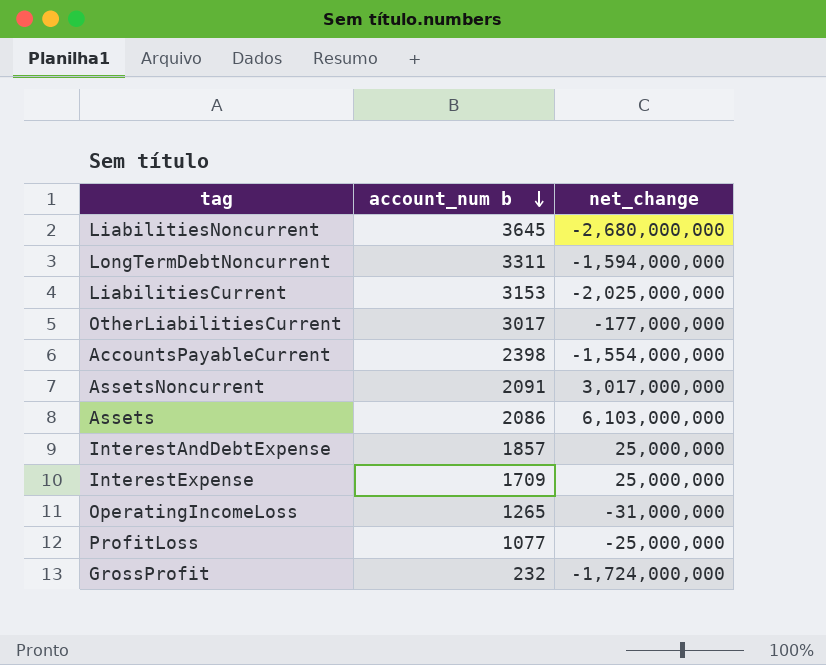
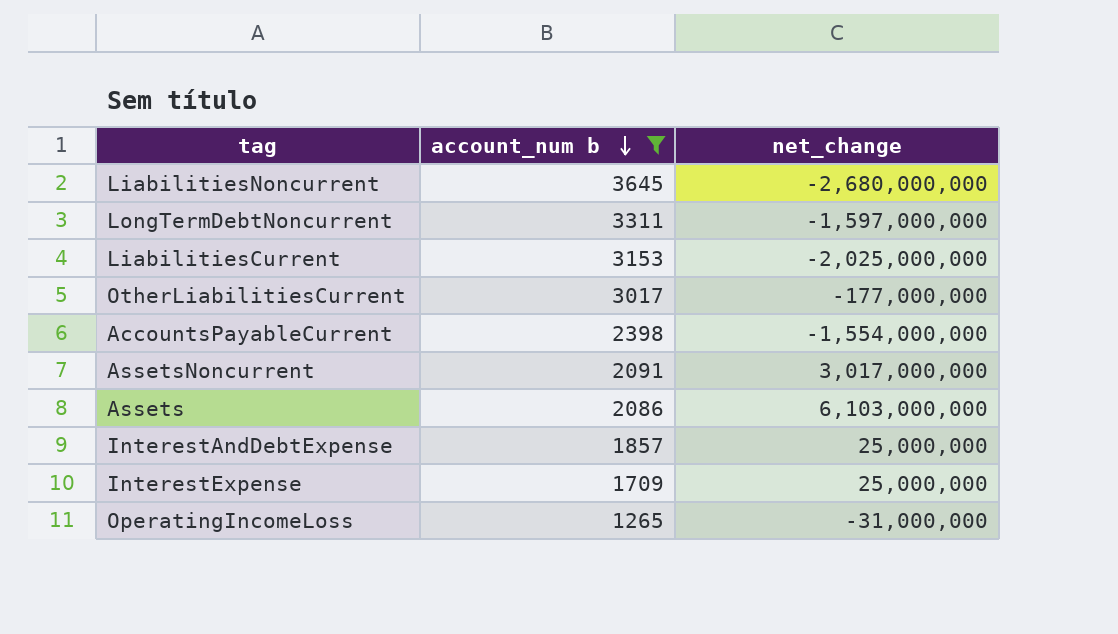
filter: none -> account_num b >= 1265
LongTermDebtNoncurrent | net_change: -1,594,000,000 -> -1,597,000,000

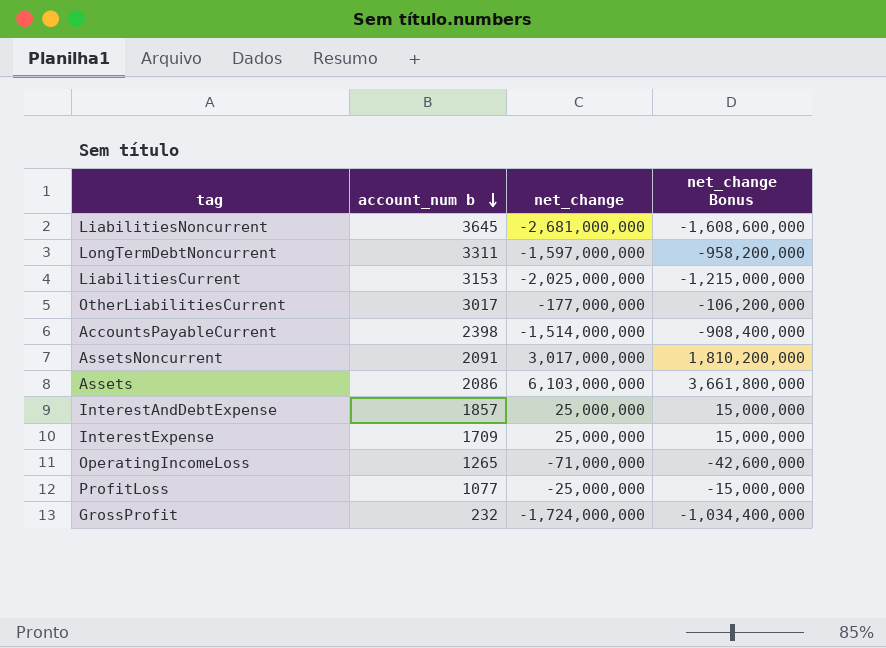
filter: account_num b >= 1265 -> none
column net_change Bonus | formula: none -> [net_change] * 0.6
LiabilitiesNoncurrent | net_change: -2,680,000,000 -> -2,681,000,000
AccountsPayableCurrent | net_change: -1,554,000,000 -> -1,514,000,000
OperatingIncomeLoss | net_change: -31,000,000 -> -71,000,000

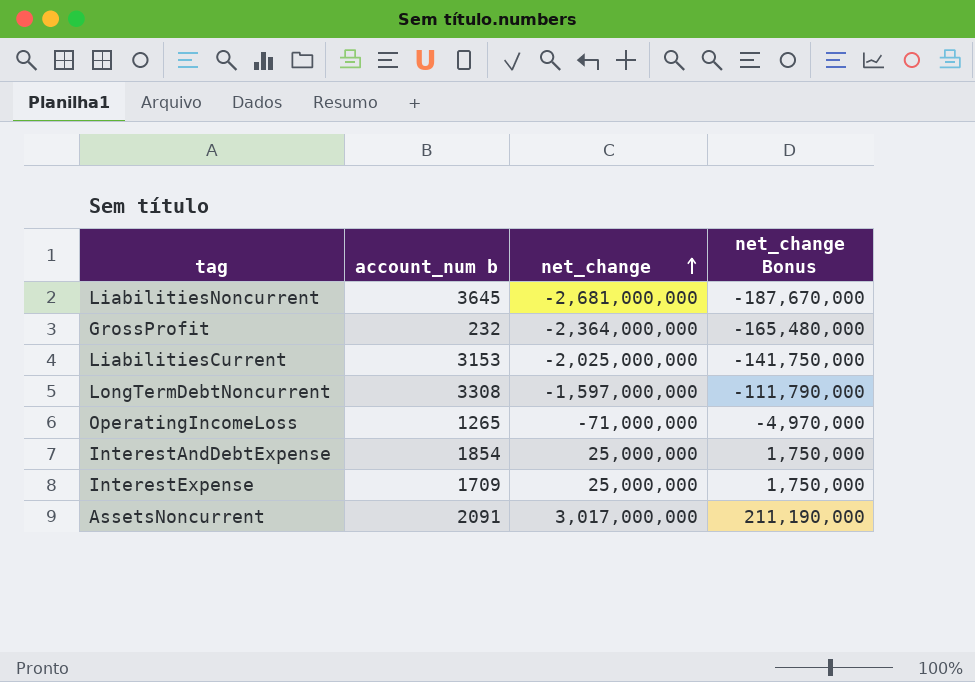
row order: account_num b descending -> net_change ascending
column net_change Bonus | formula: [net_change] * 0.6 -> [net_change] * 0.07
row OtherLiabilitiesCurrent: 3017 | -177,000,000 | -106,200,000 -> none
row AccountsPayableCurrent: 2398 | -1,514,000,000 | -908,400,000 -> none
row Assets: 2086 | 6,103,000,000 | 3,661,800,000 -> none
row ProfitLoss: 1077 | -25,000,000 | -15,000,000 -> none
GrossProfit | net_change: -1,724,000,000 -> -2,364,000,000
LongTermDebtNoncurrent | account_num b: 3311 -> 3308
InterestAndDebtExpense | account_num b: 1857 -> 1854

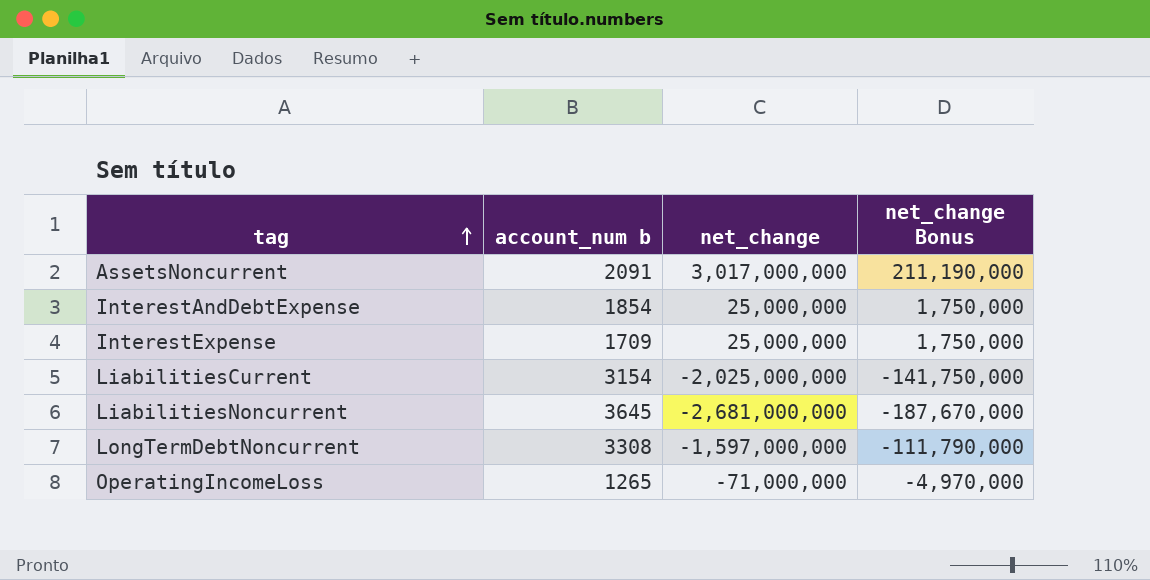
row order: net_change ascending -> tag ascending
row GrossProfit: 232 | -2,364,000,000 | -165,480,000 -> none
LiabilitiesCurrent | account_num b: 3153 -> 3154

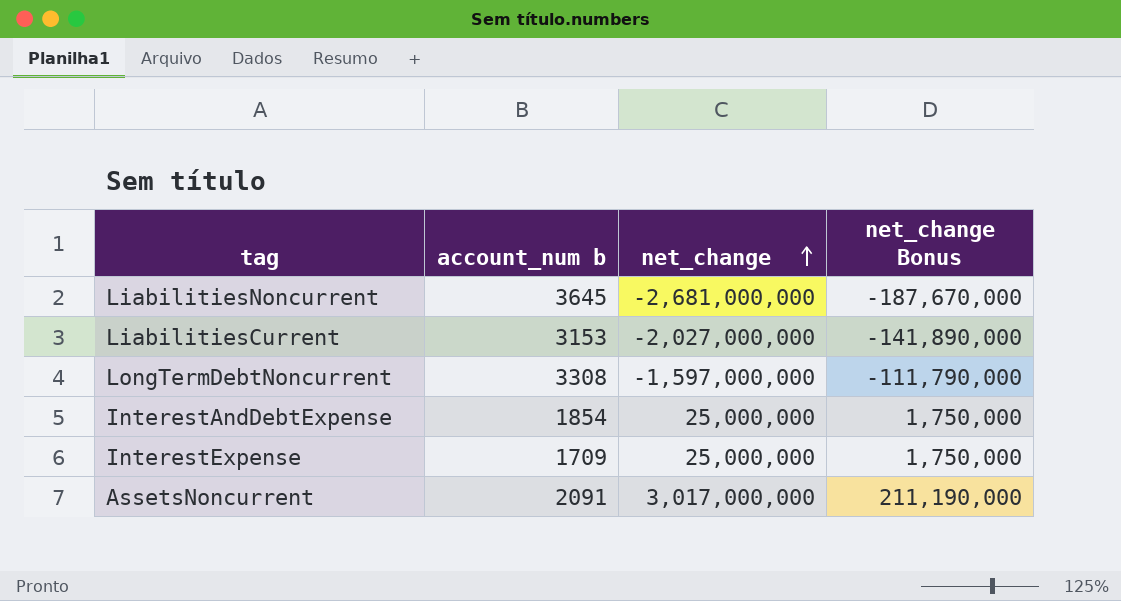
row order: tag ascending -> net_change ascending
row OperatingIncomeLoss: 1265 | -71,000,000 | -4,970,000 -> none
LiabilitiesCurrent | account_num b: 3154 -> 3153
LiabilitiesCurrent | net_change: -2,025,000,000 -> -2,027,000,000
LiabilitiesCurrent | net_change Bonus: -141,750,000 -> -141,890,000

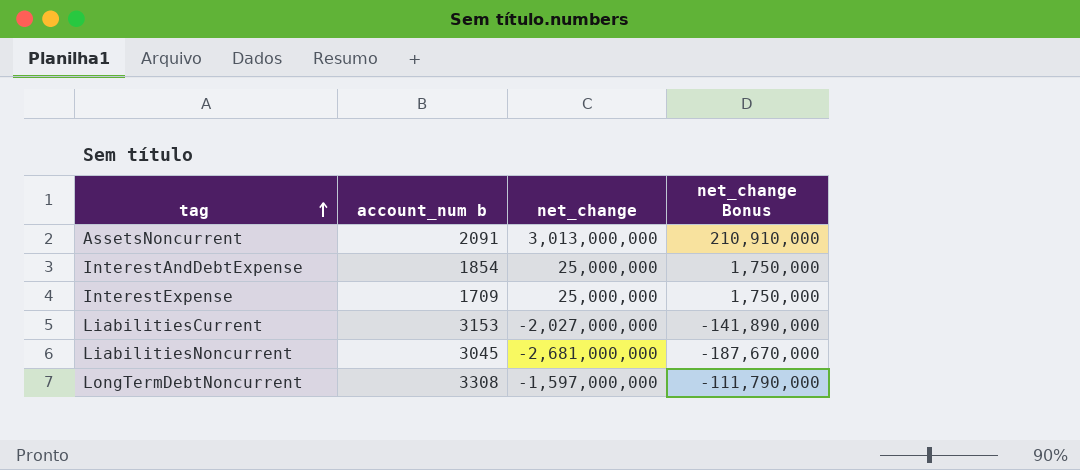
row order: net_change ascending -> tag ascending
AssetsNoncurrent | net_change: 3,017,000,000 -> 3,013,000,000
AssetsNoncurrent | net_change Bonus: 211,190,000 -> 210,910,000
LiabilitiesNoncurrent | account_num b: 3645 -> 3045

